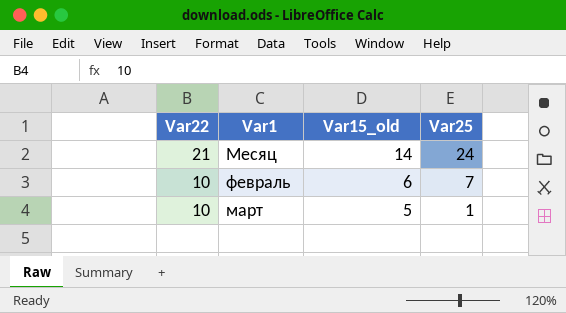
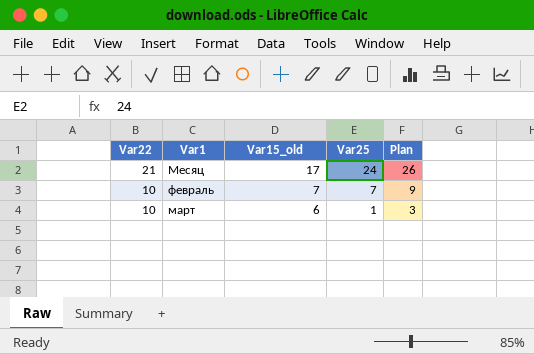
column Plan | formula: none -> [Var25] + 2
Месяц | Var15_old: 14 -> 17
февраль | Var15_old: 6 -> 7
март | Var15_old: 5 -> 6

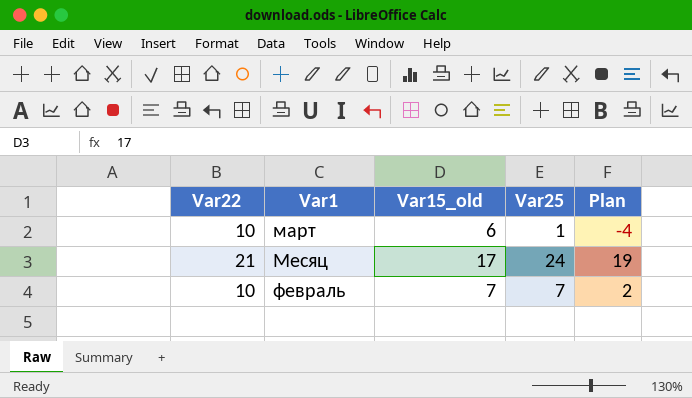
row order: Var22 descending -> Var1 ascending
column Plan | formula: [Var25] + 2 -> [Var25] - 5

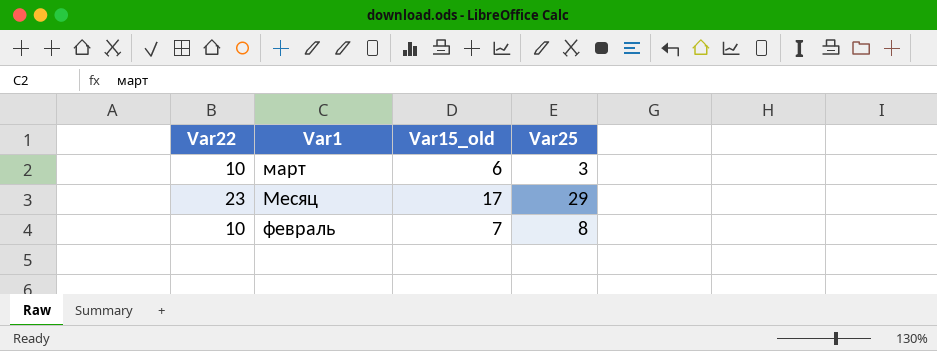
column Plan | formula: [Var25] - 5 -> none
март | Var25: 1 -> 3
Месяц | Var22: 21 -> 23
Месяц | Var25: 24 -> 29
февраль | Var25: 7 -> 8

